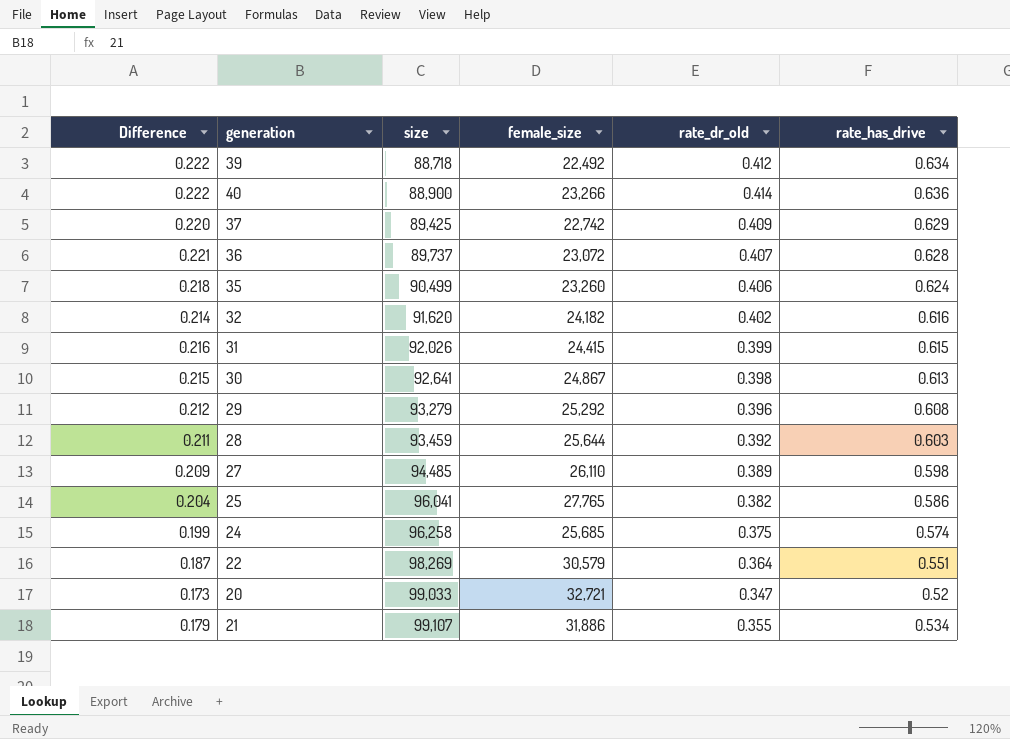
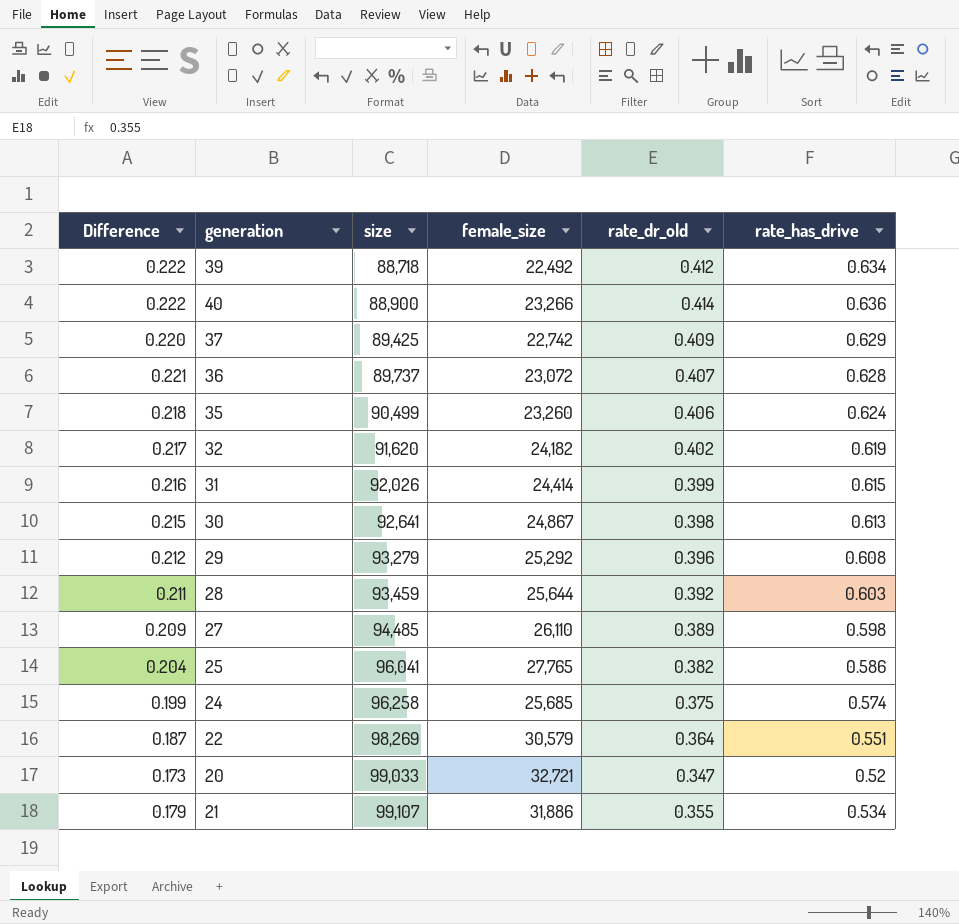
32 | Difference: 0.214 -> 0.217
32 | rate_has_drive: 0.616 -> 0.619
31 | female_size: 24,415 -> 24,414

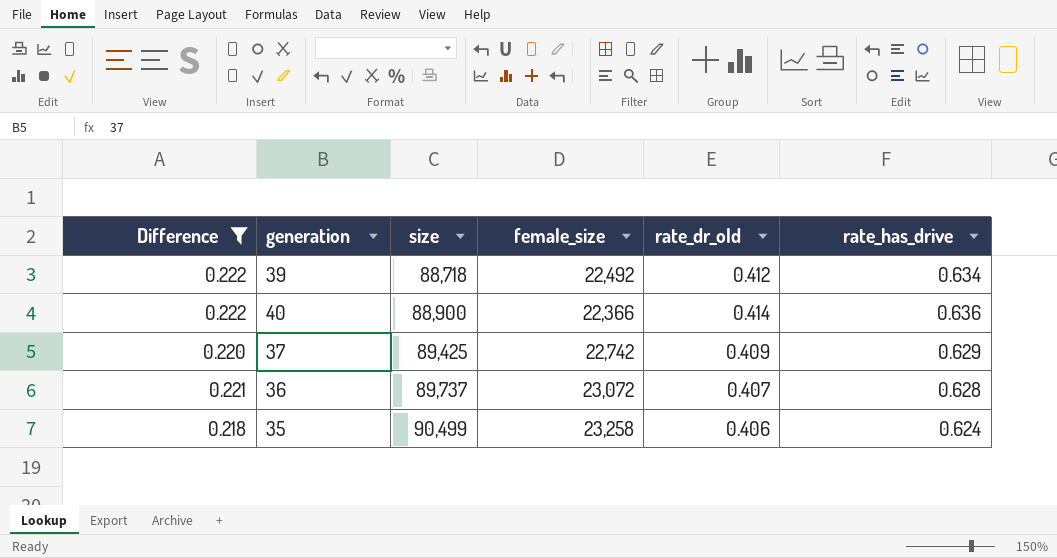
filter: none -> Difference >= 0.218
40 | female_size: 23,266 -> 22,366
35 | female_size: 23,260 -> 23,258

